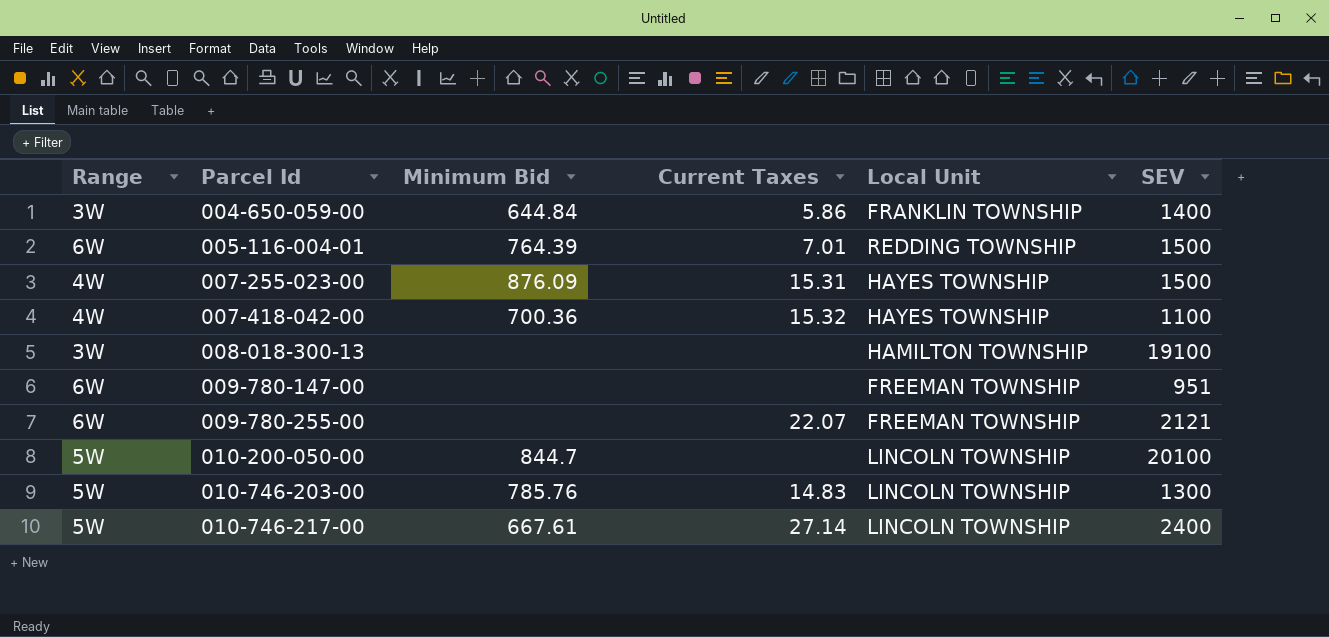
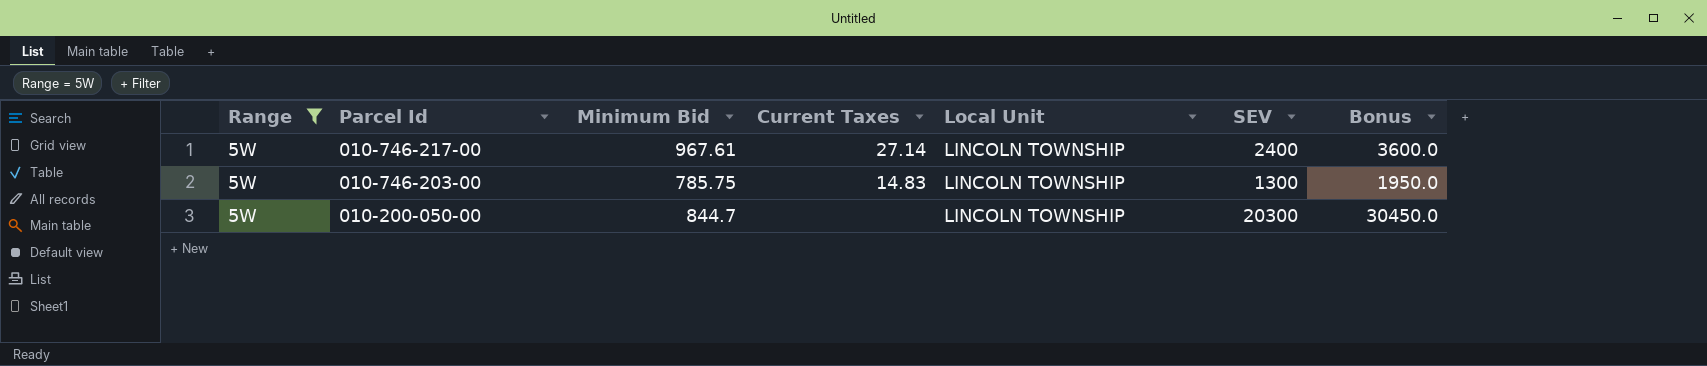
filter: none -> Range = 5W
row order: Parcel Id ascending -> Parcel Id descending
column Bonus | formula: none -> [SEV] * 1.5
010-746-217-00 | Minimum Bid: 667.61 -> 967.61
010-746-203-00 | Minimum Bid: 785.76 -> 785.75
010-200-050-00 | SEV: 20100 -> 20300

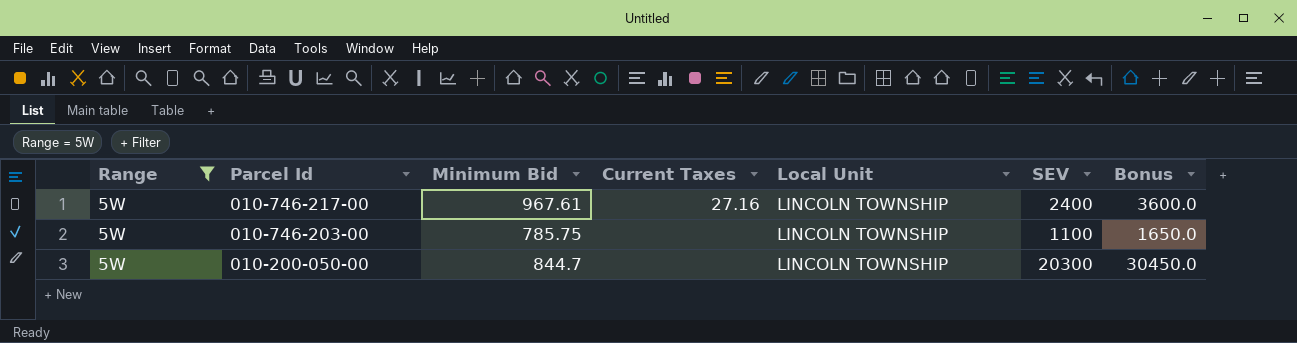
010-746-217-00 | Current Taxes: 27.14 -> 27.16
010-746-203-00 | Current Taxes: 14.83 -> none
010-746-203-00 | SEV: 1300 -> 1100
010-746-203-00 | Bonus: 1950.0 -> 1650.0

